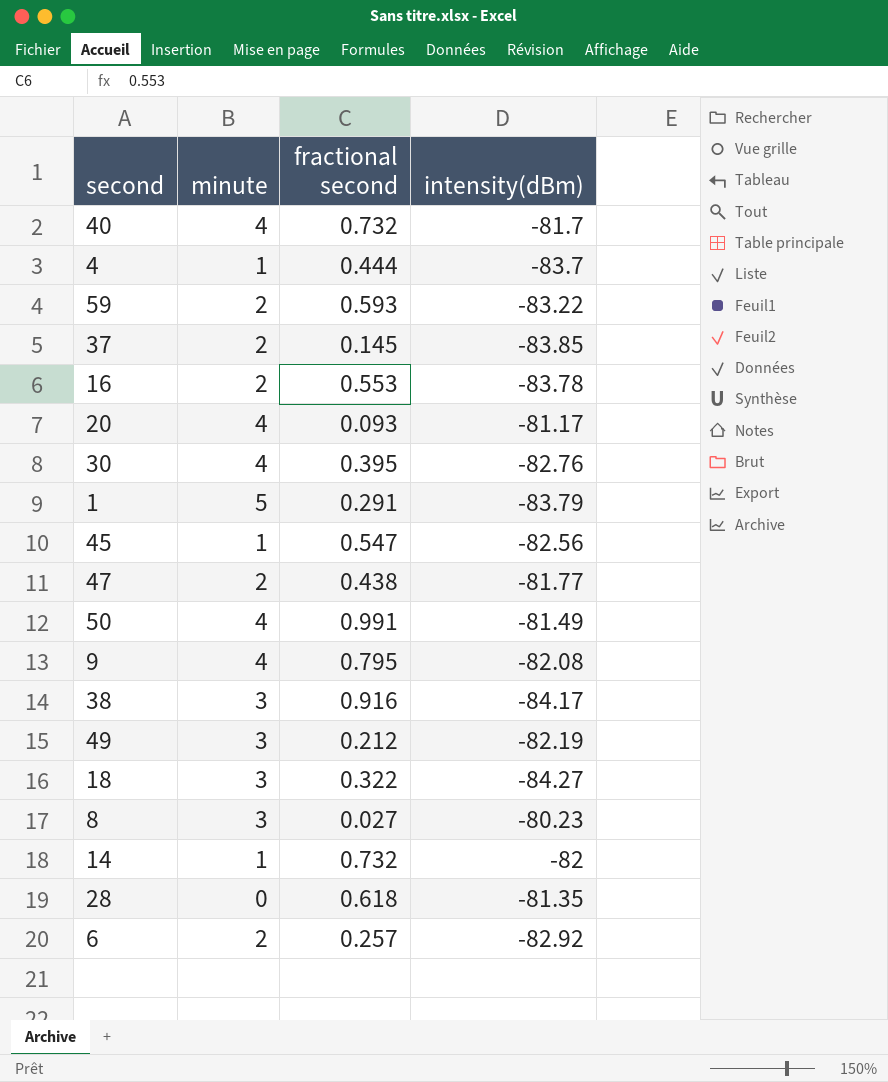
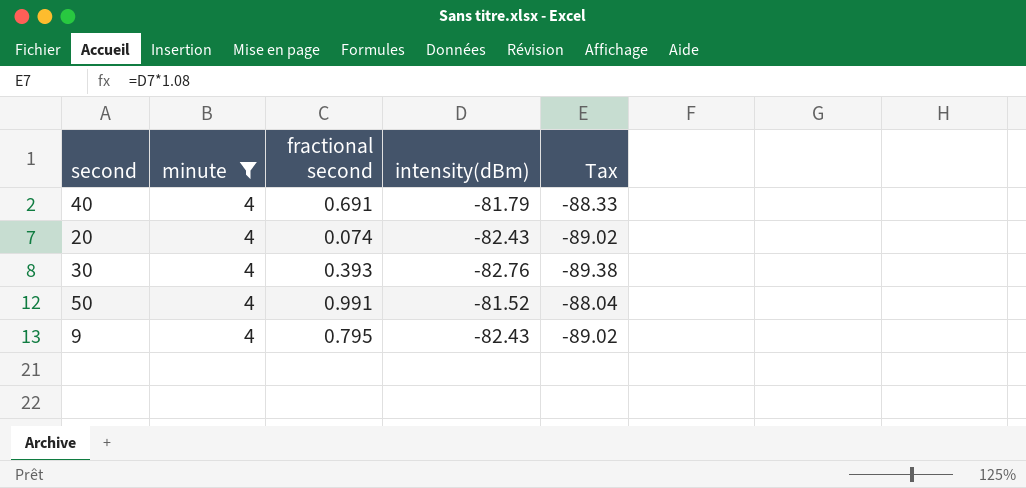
filter: none -> minute = 4
column Tax | formula: none -> [intensity(dBm)] * 1.08
40 | fractional second: 0.732 -> 0.691
40 | intensity(dBm): -81.7 -> -81.79
20 | fractional second: 0.093 -> 0.074
20 | intensity(dBm): -81.17 -> -82.43
30 | fractional second: 0.395 -> 0.393
50 | intensity(dBm): -81.49 -> -81.52
9 | intensity(dBm): -82.08 -> -82.43

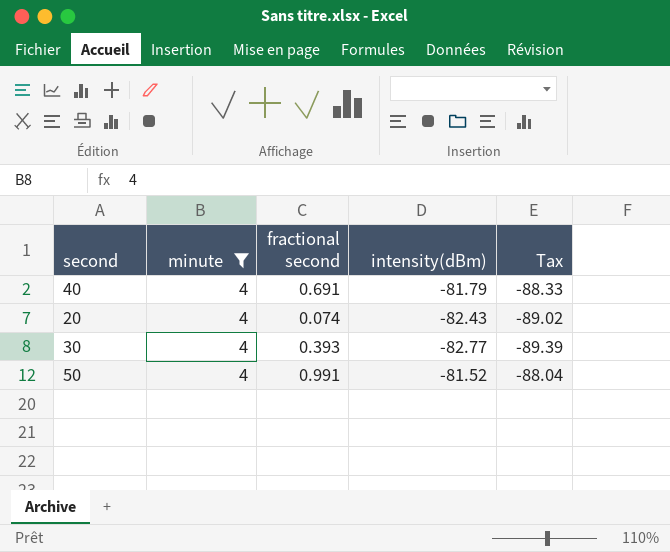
row 9: 4 | 0.795 | -82.43 | -89.02 -> none
30 | intensity(dBm): -82.76 -> -82.77
30 | Tax: -89.38 -> -89.39

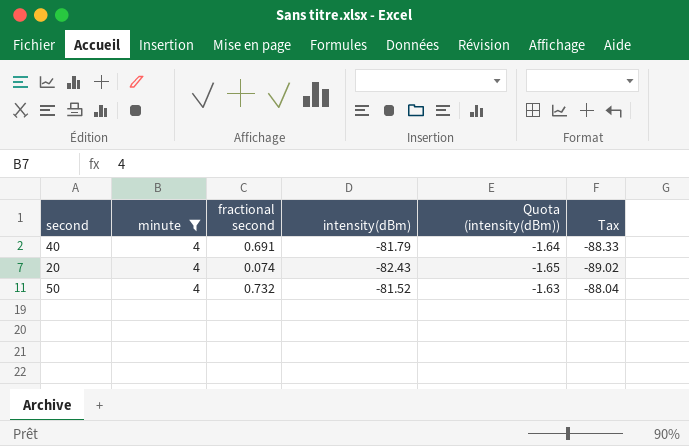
column Quota (intensity(dBm)) | formula: none -> [intensity(dBm)] * 0.02
row 30: 4 | 0.393 | -82.77 | -89.39 -> none
50 | fractional second: 0.991 -> 0.732

